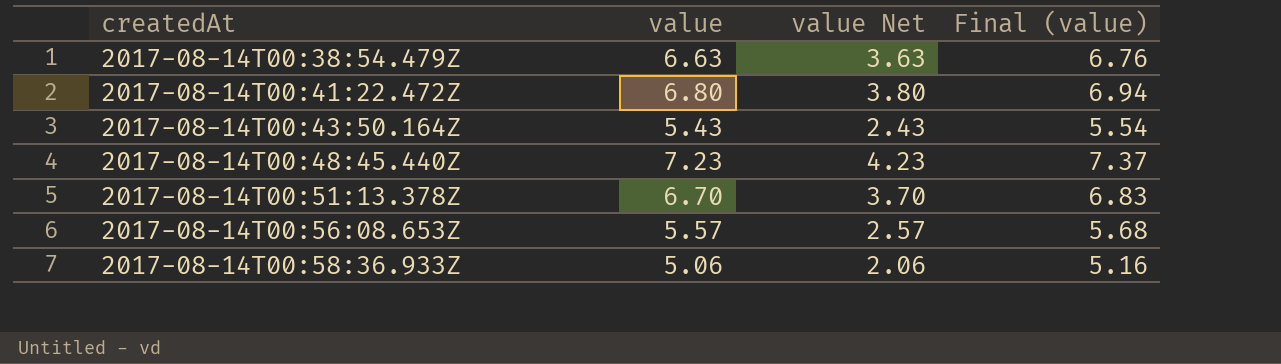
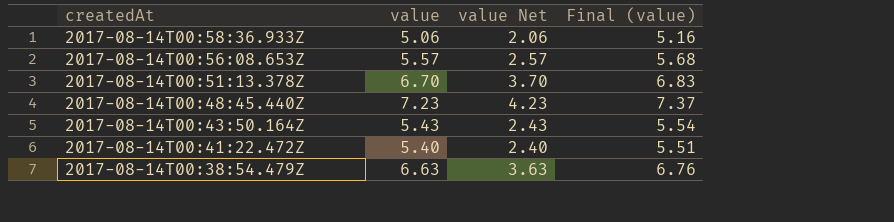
row order: createdAt ascending -> createdAt descending
2017-08-14T00:41:22.472Z | value: 6.80 -> 5.40
2017-08-14T00:41:22.472Z | value Net: 3.80 -> 2.40
2017-08-14T00:41:22.472Z | Final (value): 6.94 -> 5.51

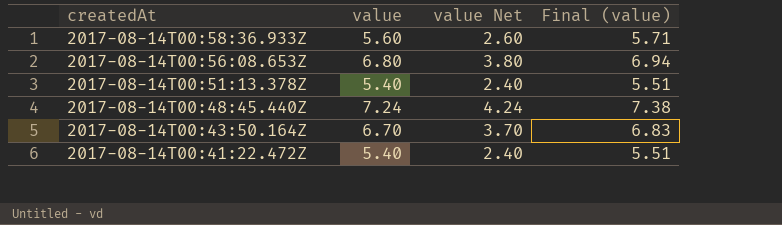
row 2017-08-14T00:38:54.479Z: 6.63 | 3.63 | 6.76 -> none
2017-08-14T00:58:36.933Z | value: 5.06 -> 5.60
2017-08-14T00:58:36.933Z | value Net: 2.06 -> 2.60
2017-08-14T00:58:36.933Z | Final (value): 5.16 -> 5.71
2017-08-14T00:56:08.653Z | value: 5.57 -> 6.80
2017-08-14T00:56:08.653Z | value Net: 2.57 -> 3.80
2017-08-14T00:56:08.653Z | Final (value): 5.68 -> 6.94
2017-08-14T00:51:13.378Z | value: 6.70 -> 5.40
2017-08-14T00:51:13.378Z | value Net: 3.70 -> 2.40
2017-08-14T00:51:13.378Z | Final (value): 6.83 -> 5.51
2017-08-14T00:48:45.440Z | value: 7.23 -> 7.24
2017-08-14T00:48:45.440Z | value Net: 4.23 -> 4.24
2017-08-14T00:48:45.440Z | Final (value): 7.37 -> 7.38
2017-08-14T00:43:50.164Z | value: 5.43 -> 6.70
2017-08-14T00:43:50.164Z | value Net: 2.43 -> 3.70
2017-08-14T00:43:50.164Z | Final (value): 5.54 -> 6.83

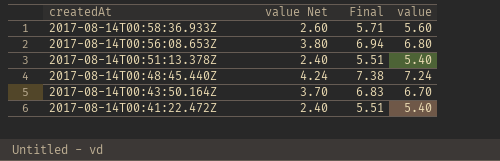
column name: Final (value) -> Final
column value | position: 2 -> 4

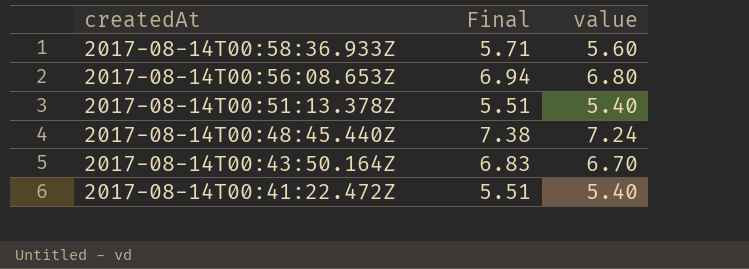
column value Net | formula: [value] - 3 -> none

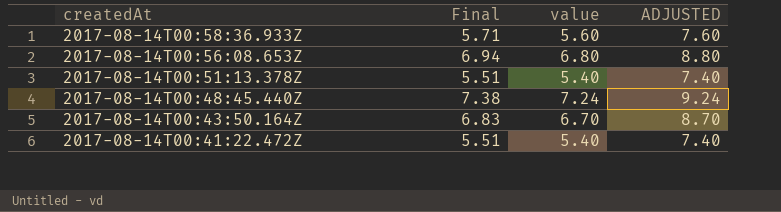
column ADJUSTED | formula: none -> [value] + 2

